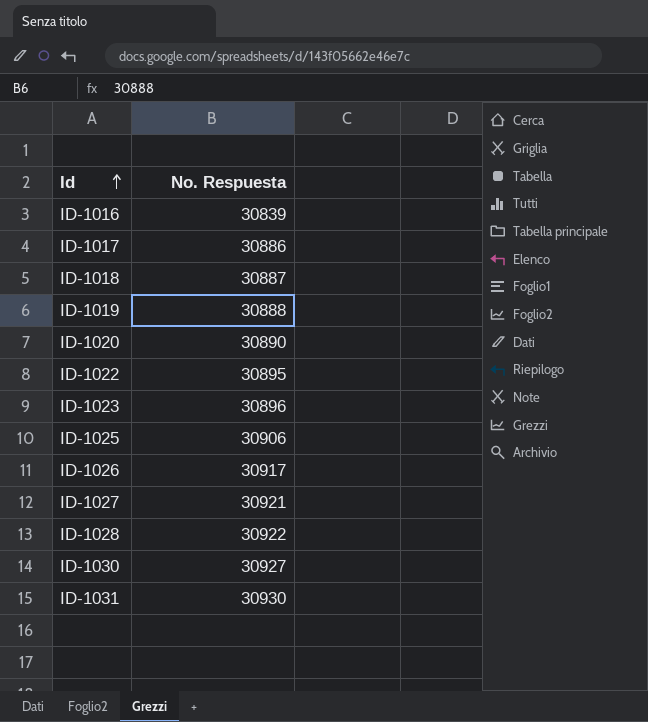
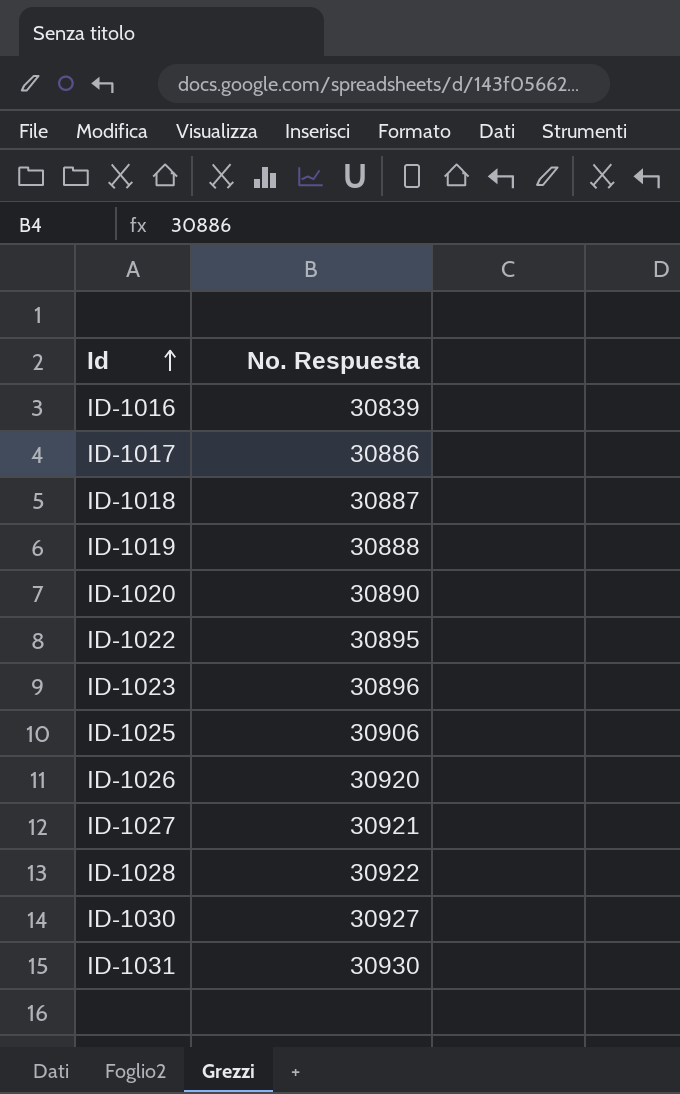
ID-1026 | No. Respuesta: 30917 -> 30920

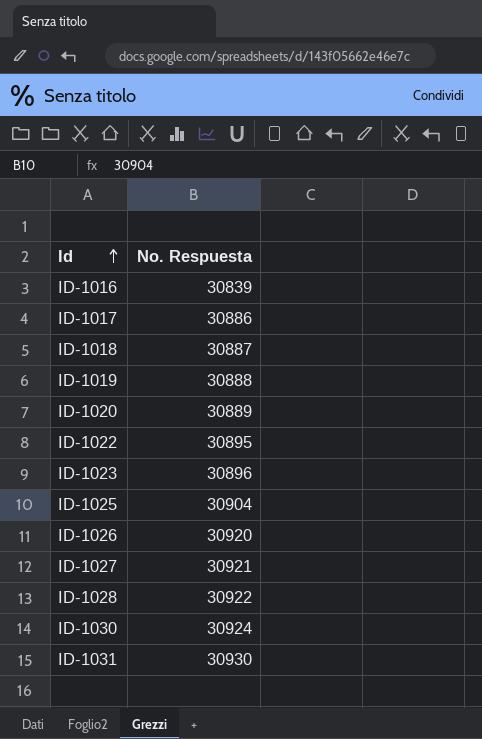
ID-1020 | No. Respuesta: 30890 -> 30889
ID-1025 | No. Respuesta: 30906 -> 30904
ID-1030 | No. Respuesta: 30927 -> 30924

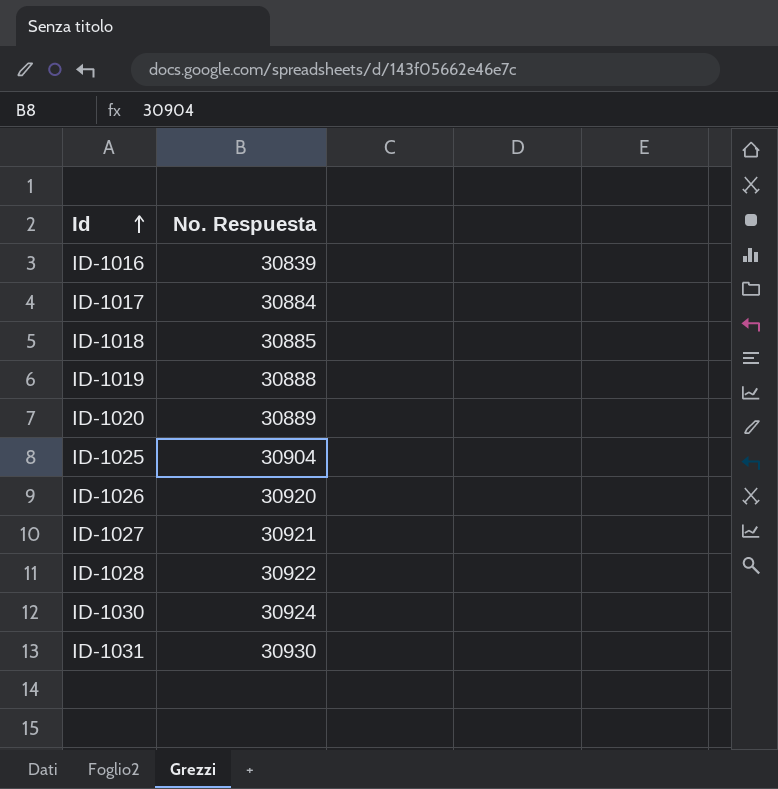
row ID-1022: 30895 -> none
row ID-1023: 30896 -> none
ID-1017 | No. Respuesta: 30886 -> 30884
ID-1018 | No. Respuesta: 30887 -> 30885

